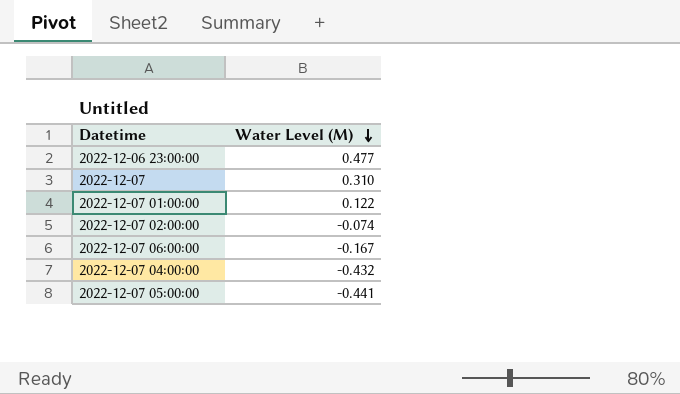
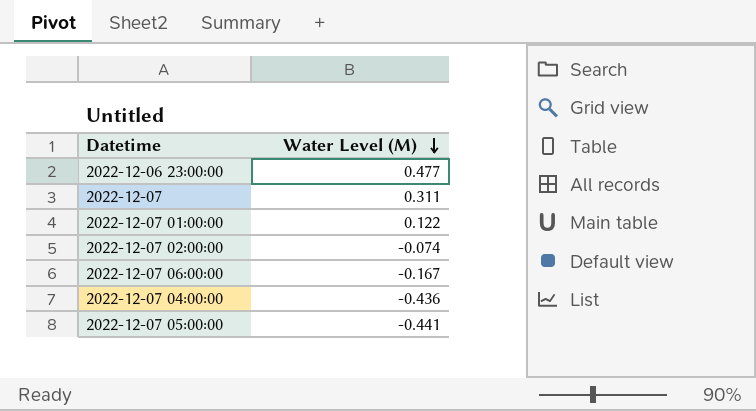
2022-12-07 | Water Level (M): 0.310 -> 0.311
2022-12-07 04:00:00 | Water Level (M): -0.432 -> -0.436

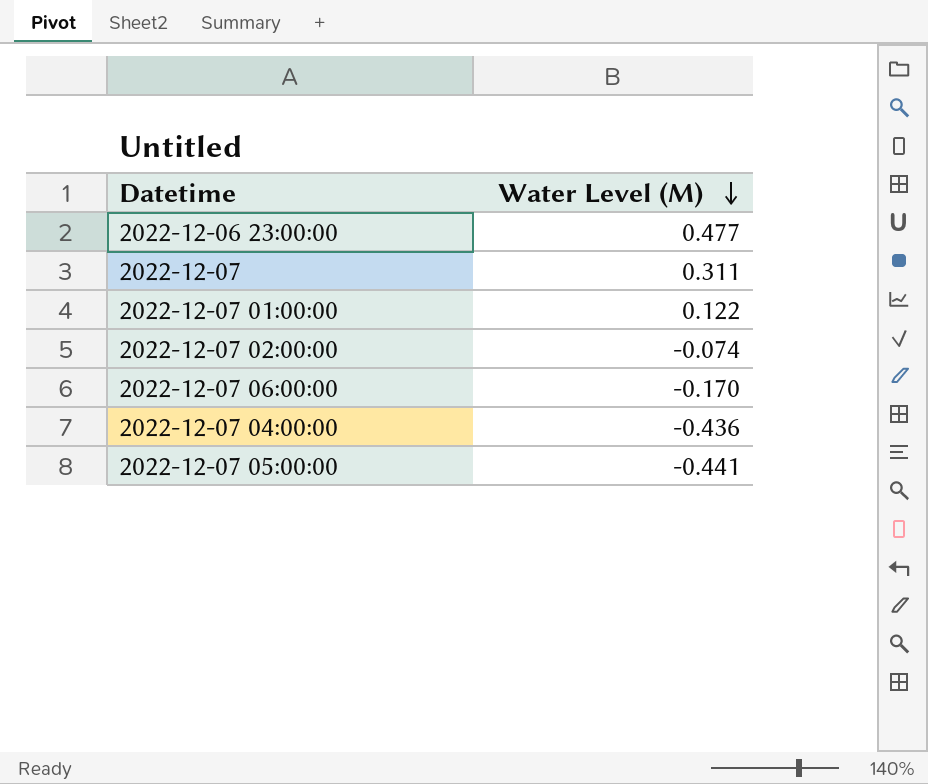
2022-12-07 06:00:00 | Water Level (M): -0.167 -> -0.170

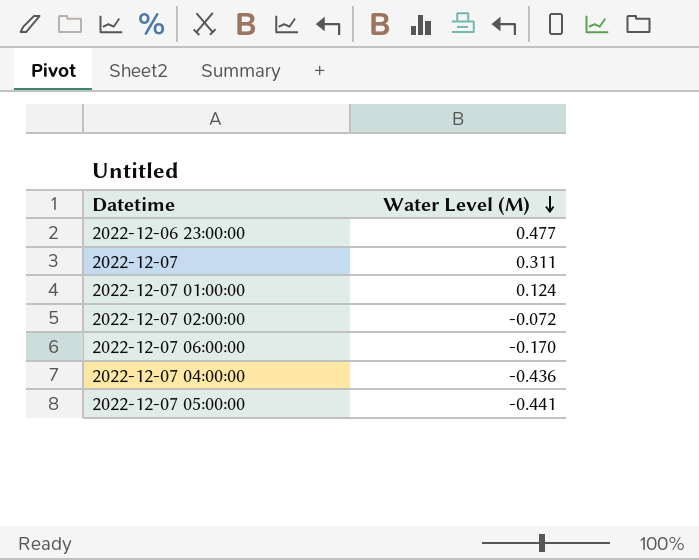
2022-12-07 01:00:00 | Water Level (M): 0.122 -> 0.124
2022-12-07 02:00:00 | Water Level (M): -0.074 -> -0.072

